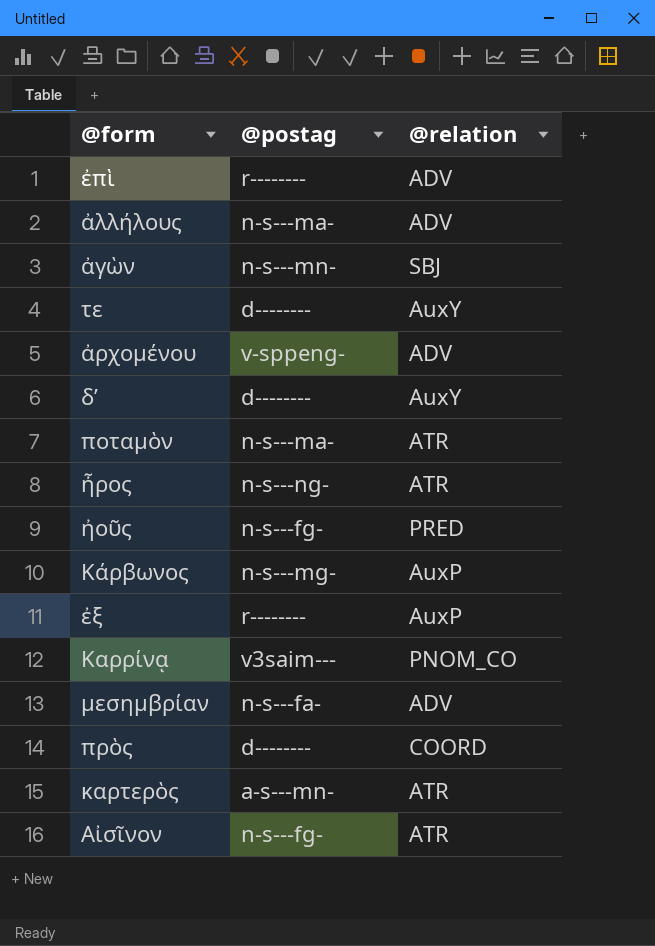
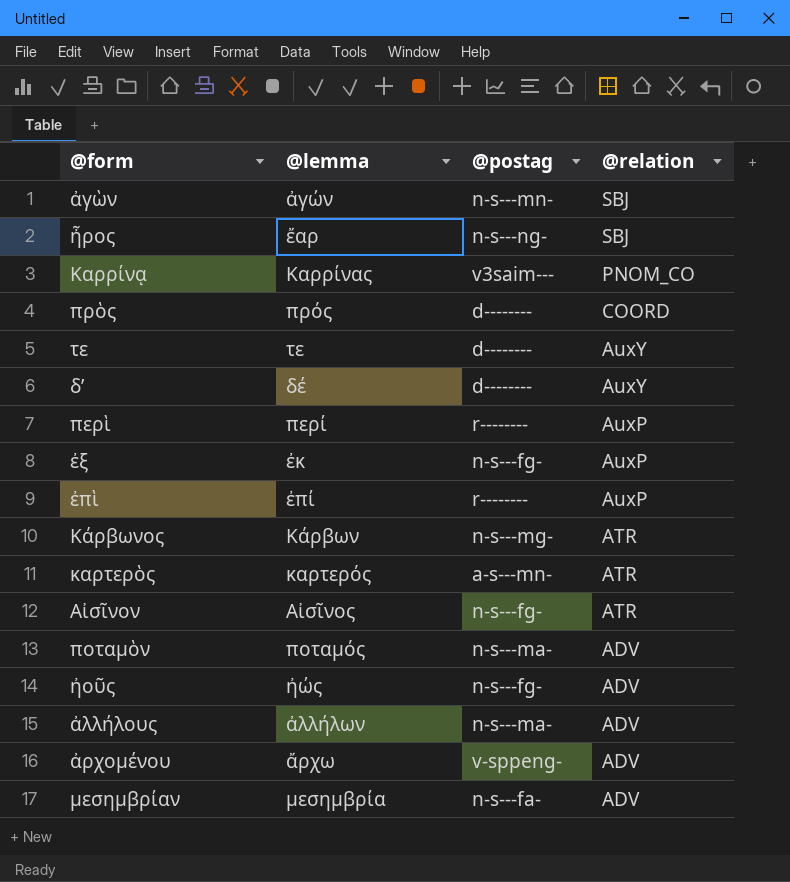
row order: none -> @relation descending
column @lemma | position: none -> 2
ἦρος | @relation: ATR -> SBJ
row περὶ: none -> περί | r-------- | AuxP
ἐξ | @postag: r-------- -> n-s---fg-
ἐπὶ | @relation: ADV -> AuxP
Κάρβωνος | @relation: AuxP -> ATR
ποταμὸν | @relation: ATR -> ADV
ἠοῦς | @relation: PRED -> ADV

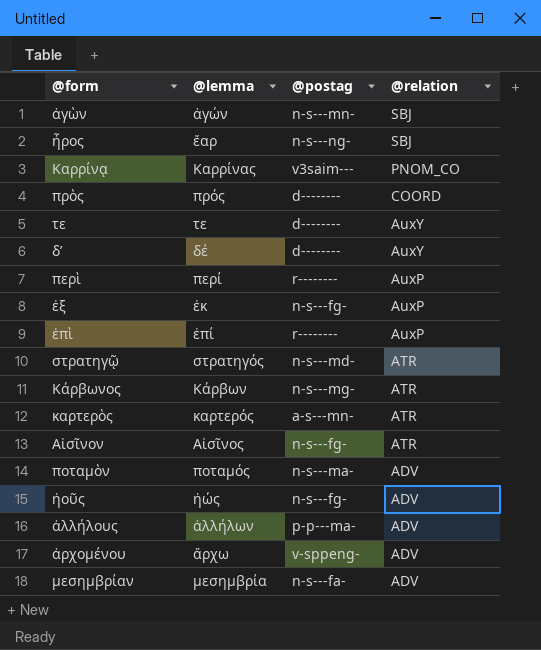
row στρατηγῷ: none -> στρατηγός | n-s---md- | ATR
ἀλλήλους | @postag: n-s---ma- -> p-p---ma-

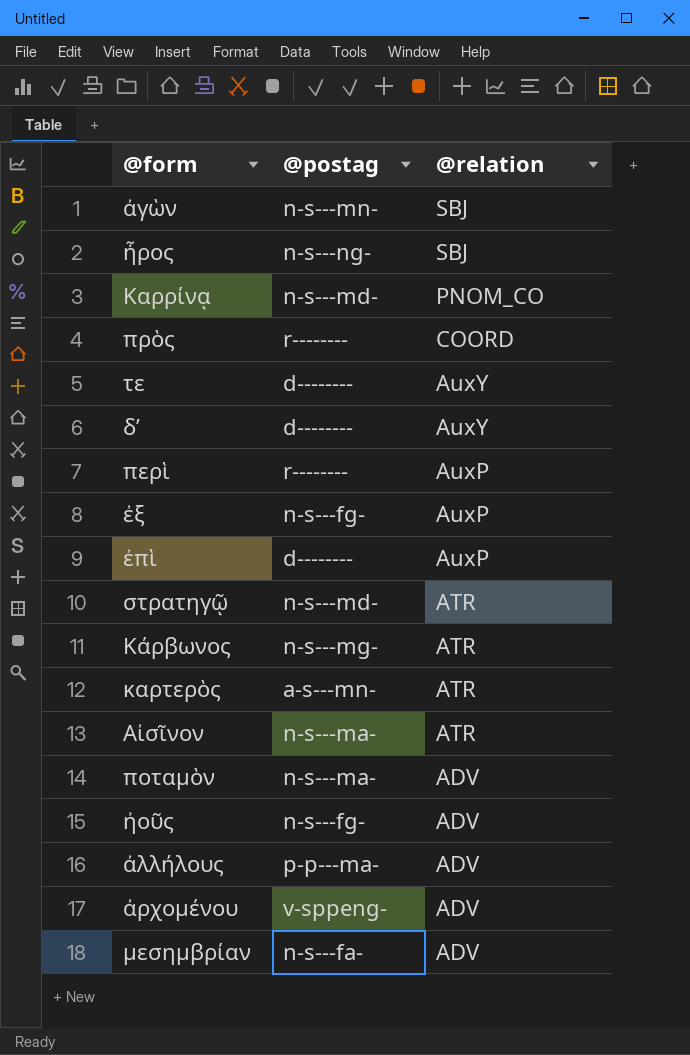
column @lemma | position: 2 -> none
Καρρίνᾳ | @postag: v3saim--- -> n-s---md-
πρὸς | @postag: d-------- -> r--------
ἐπὶ | @postag: r-------- -> d--------
Αἰσῖνον | @postag: n-s---fg- -> n-s---ma-

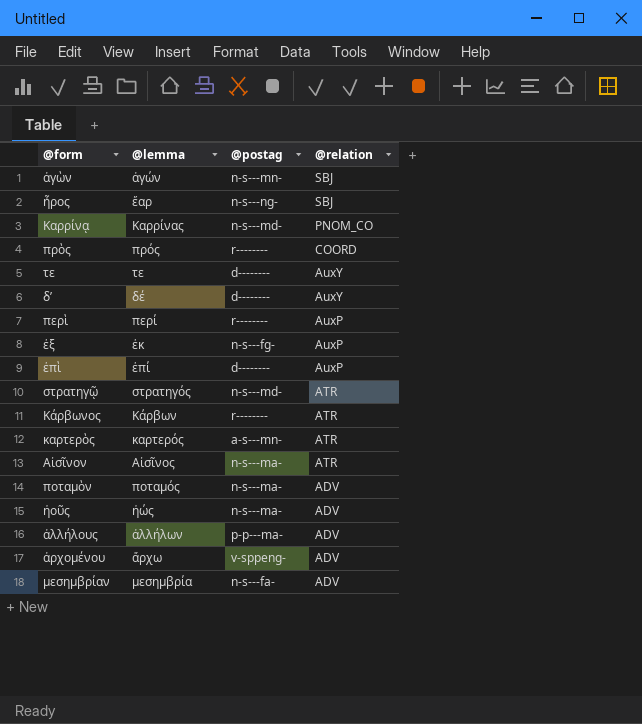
column @lemma | position: none -> 2
Κάρβωνος | @postag: n-s---mg- -> r--------
ἠοῦς | @postag: n-s---fg- -> n-s---ma-

